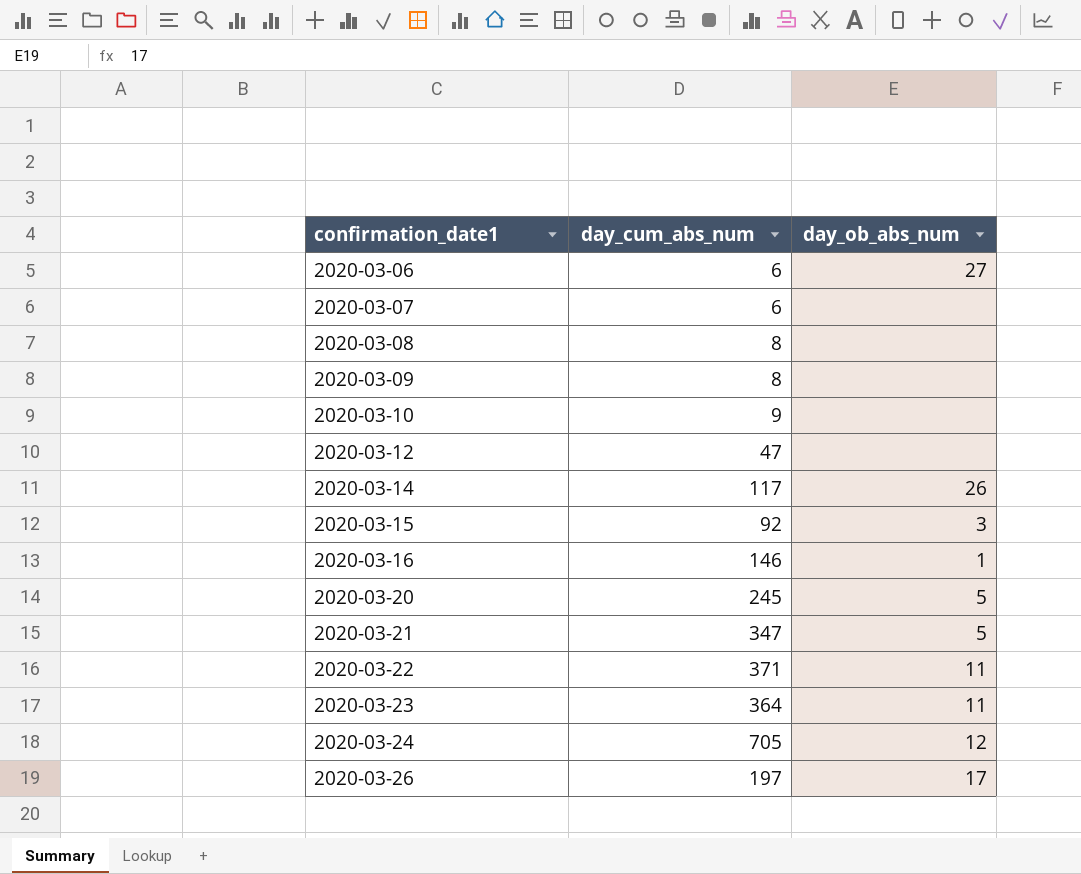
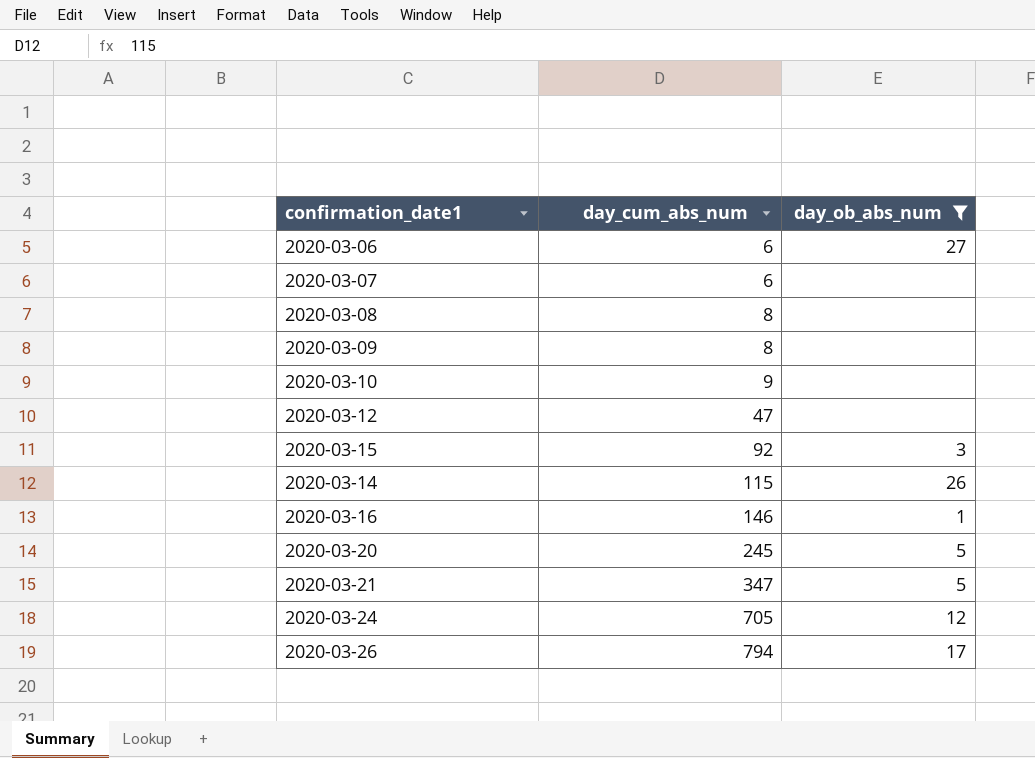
filter: none -> day_ob_abs_num != 11
row order: confirmation_date1 ascending -> day_cum_abs_num ascending
2020-03-14 | day_cum_abs_num: 117 -> 115
2020-03-26 | day_cum_abs_num: 197 -> 794

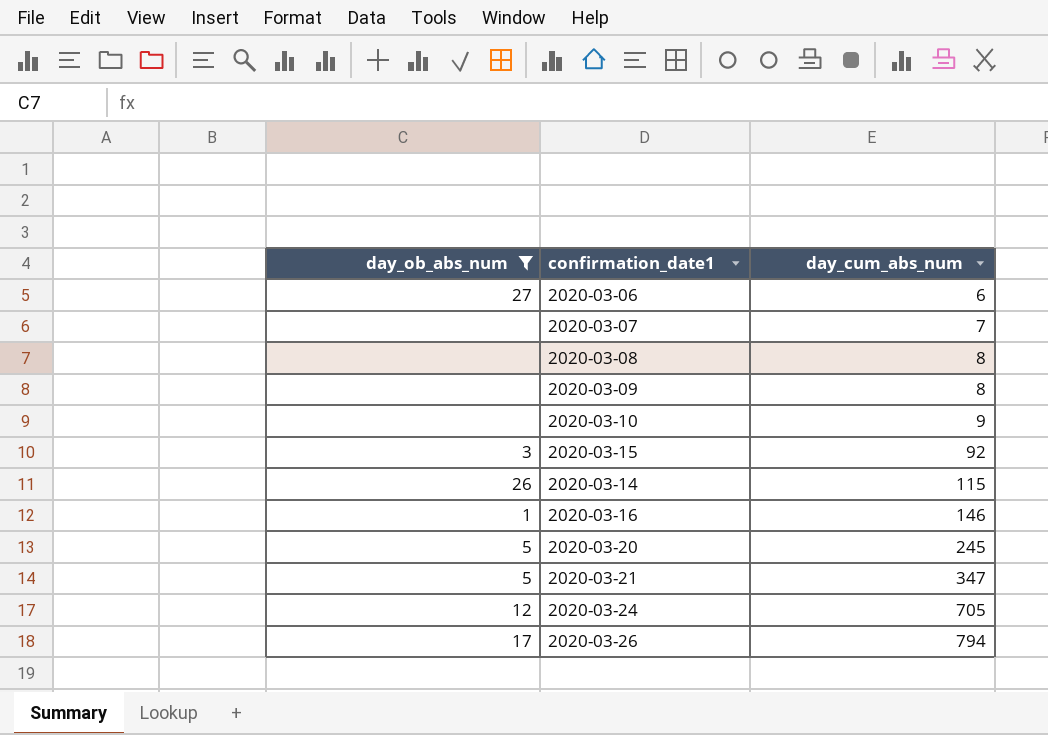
column day_ob_abs_num | position: 3 -> 1
row 2020-03-12: 47 | none -> none
2020-03-07 | day_cum_abs_num: 6 -> 7

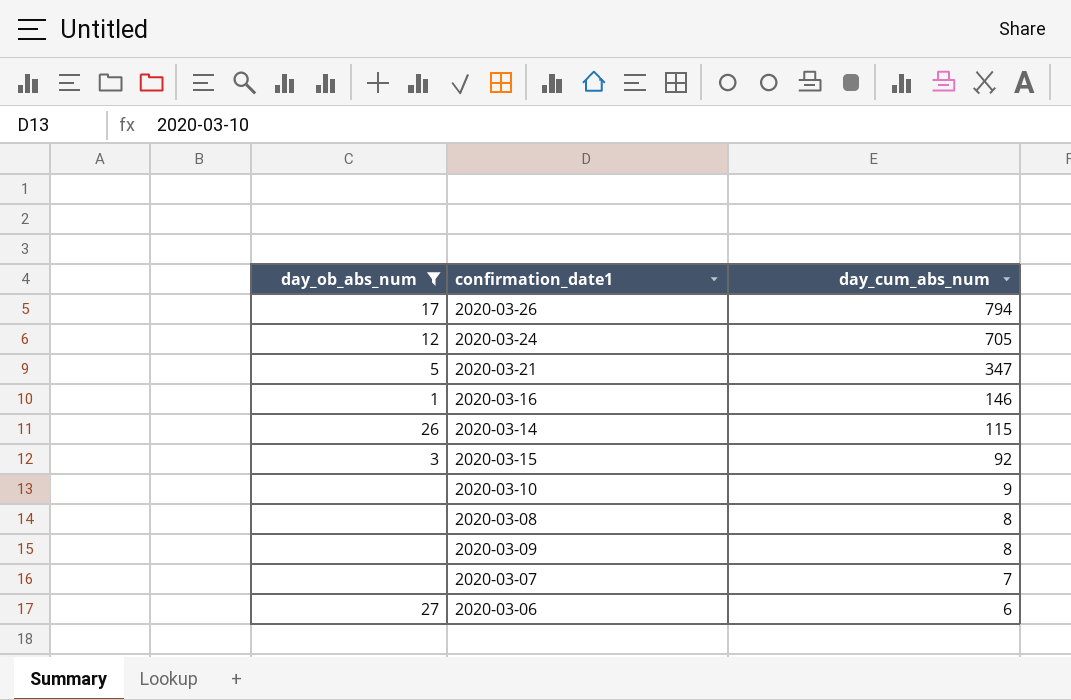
row order: day_cum_abs_num ascending -> day_cum_abs_num descending
row 2020-03-20: 5 | 245 -> none

